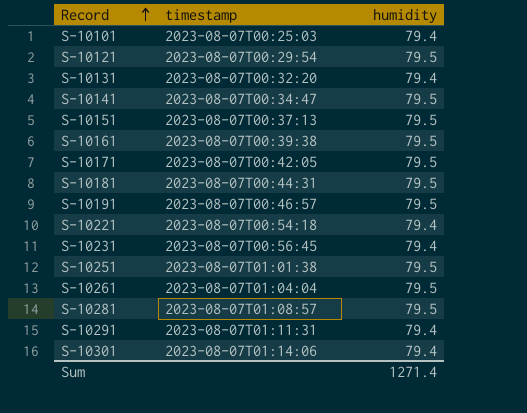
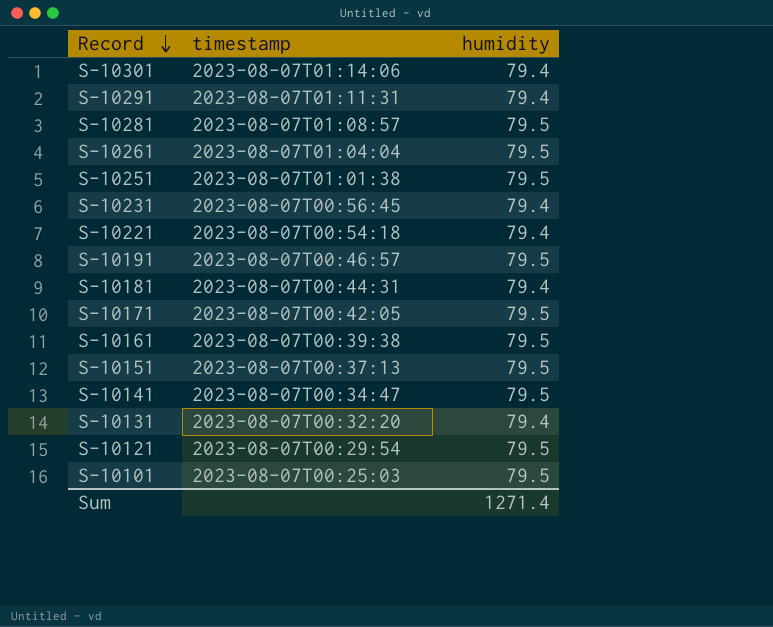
row order: Record ascending -> Record descending
S-10181 | humidity: 79.5 -> 79.4
S-10101 | humidity: 79.4 -> 79.5

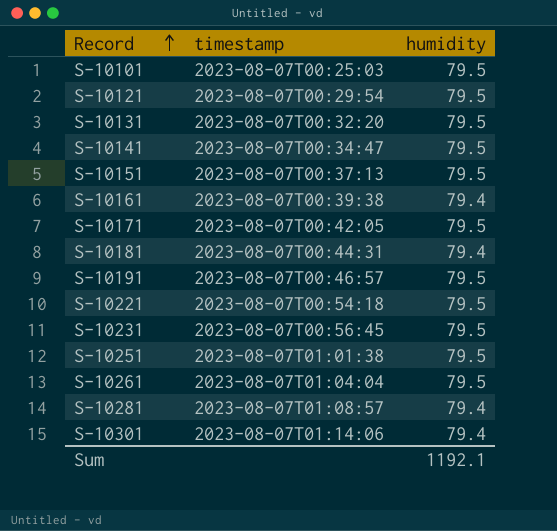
row order: Record descending -> Record ascending
row S-10291: 2023-08-07T01:11:31 | 79.4 -> none
S-10131 | humidity: 79.4 -> 79.5
S-10161 | humidity: 79.5 -> 79.4
S-10221 | humidity: 79.4 -> 79.5
S-10231 | humidity: 79.4 -> 79.5
S-10281 | humidity: 79.5 -> 79.4
Sum | humidity: 1271.4 -> 1192.1

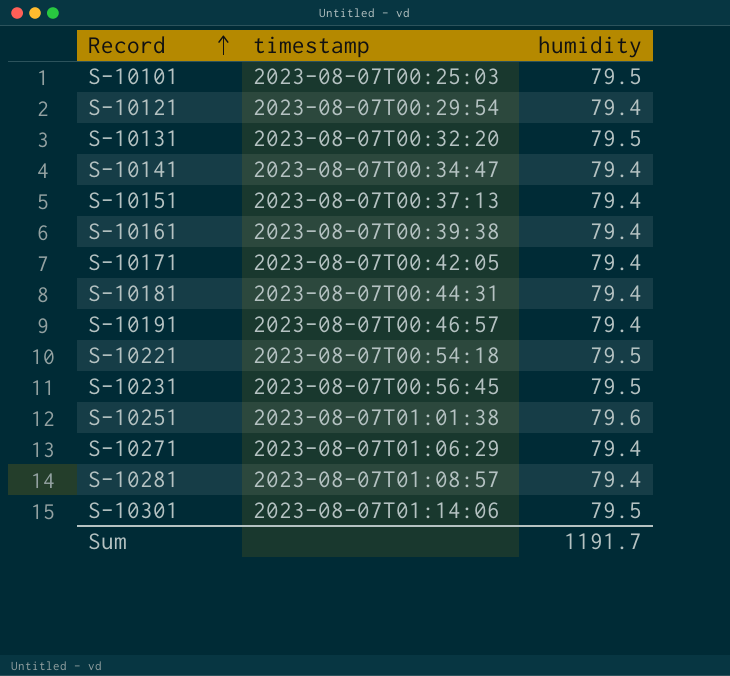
row S-10261: 2023-08-07T01:04:04 | 79.5 -> none
S-10121 | humidity: 79.5 -> 79.4
S-10141 | humidity: 79.5 -> 79.4
S-10151 | humidity: 79.5 -> 79.4
S-10171 | humidity: 79.5 -> 79.4
S-10191 | humidity: 79.5 -> 79.4
S-10251 | humidity: 79.5 -> 79.6
row S-10271: none -> 2023-08-07T01:06:29 | 79.4
S-10301 | humidity: 79.4 -> 79.5
Sum | humidity: 1192.1 -> 1191.7

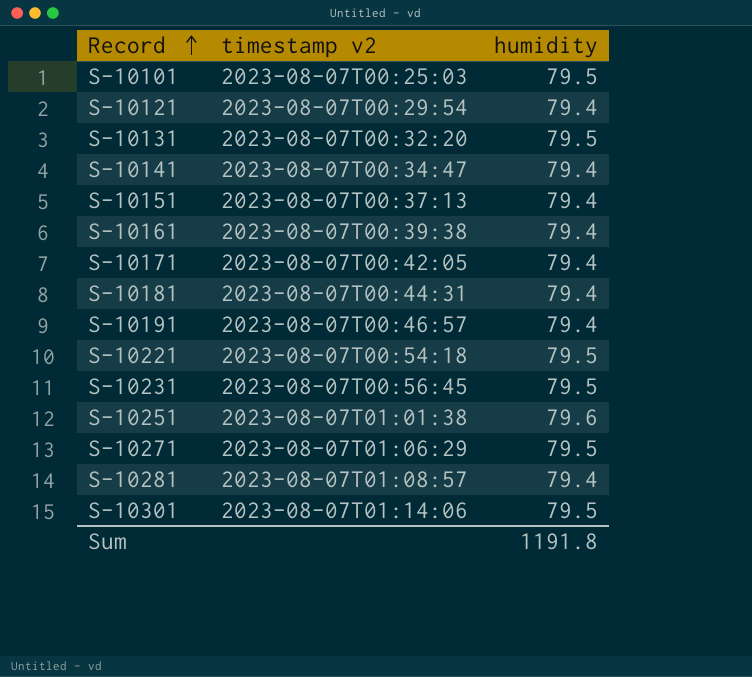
column name: timestamp -> timestamp v2
S-10271 | humidity: 79.4 -> 79.5
Sum | humidity: 1191.7 -> 1191.8

